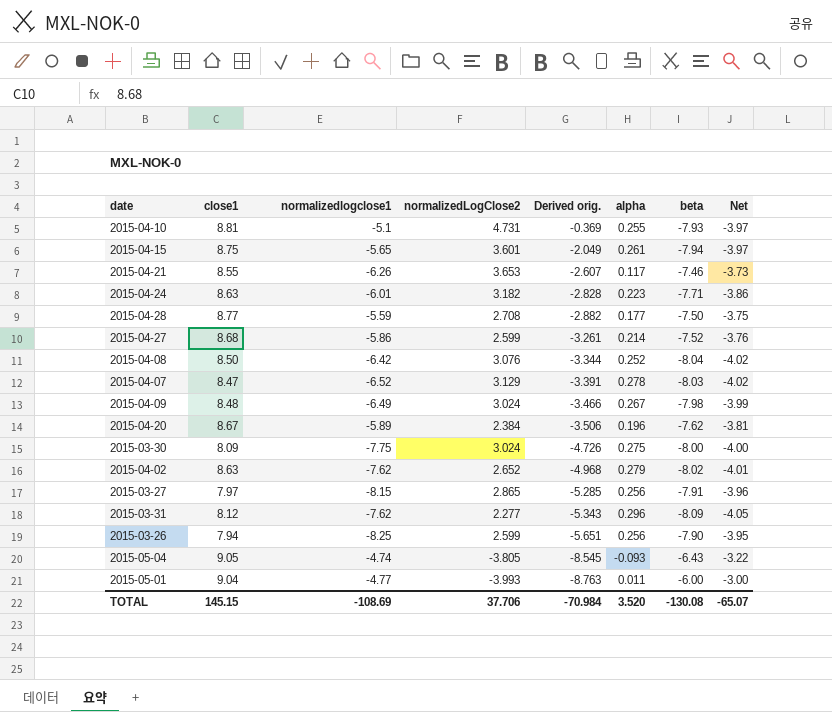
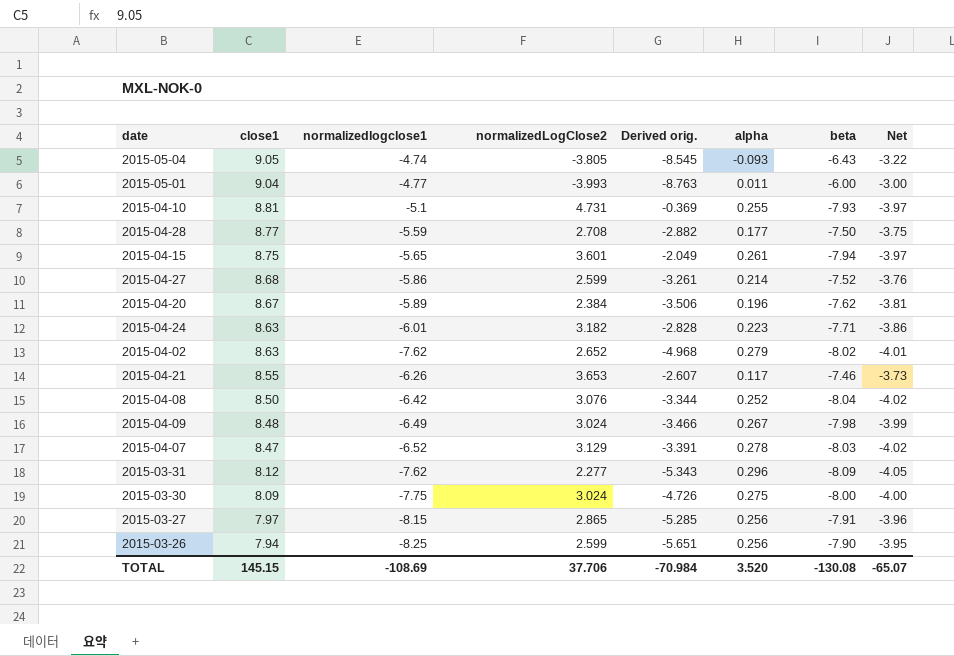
row order: Derived orig. descending -> close1 descending

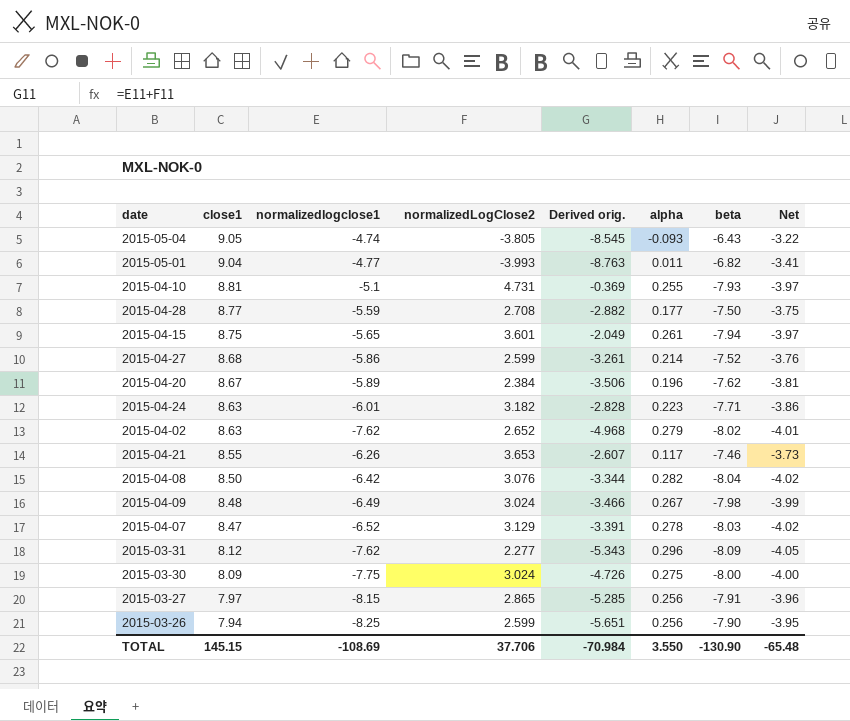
2015-05-01 | beta: -6.00 -> -6.82
2015-05-01 | Net: -3.00 -> -3.41
2015-04-08 | alpha: 0.252 -> 0.282
TOTAL | alpha: 3.520 -> 3.550
TOTAL | beta: -130.08 -> -130.90
TOTAL | Net: -65.07 -> -65.48

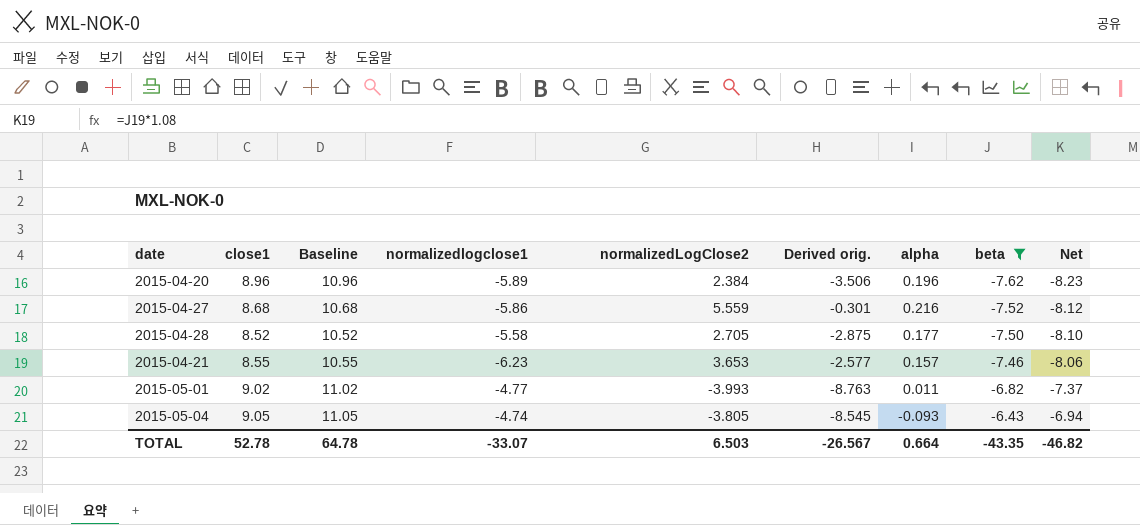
filter: none -> beta >= -7.62
row order: close1 descending -> beta ascending
column Baseline | formula: none -> [close1] + 2
column Net | formula: [beta] * 0.5 -> [beta] * 1.08
2015-04-20 | close1: 8.67 -> 8.96
2015-04-27 | normalizedLogClose2: 2.599 -> 5.559
2015-04-27 | Derived orig.: -3.261 -> -0.301
2015-04-27 | alpha: 0.214 -> 0.216
2015-04-28 | close1: 8.77 -> 8.52
2015-04-28 | normalizedlogclose1: -5.59 -> -5.58
2015-04-28 | normalizedLogClose2: 2.708 -> 2.705
2015-04-28 | Derived orig.: -2.882 -> -2.875
2015-04-21 | normalizedlogclose1: -6.26 -> -6.23
2015-04-21 | Derived orig.: -2.607 -> -2.577
2015-04-21 | alpha: 0.117 -> 0.157
2015-05-01 | close1: 9.04 -> 9.02
TOTAL | close1: 145.15 -> 52.78
TOTAL | normalizedlogclose1: -108.69 -> -33.07
TOTAL | normalizedLogClose2: 37.706 -> 6.503
TOTAL | Derived orig.: -70.984 -> -26.567
TOTAL | alpha: 3.550 -> 0.664
TOTAL | beta: -130.90 -> -43.35
TOTAL | Net: -65.48 -> -46.82

